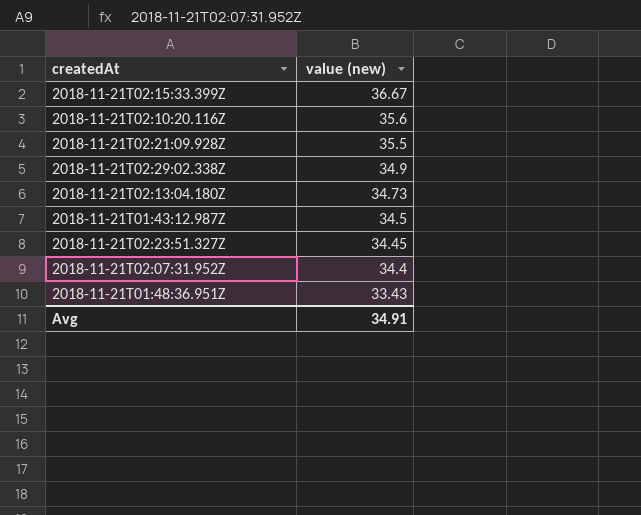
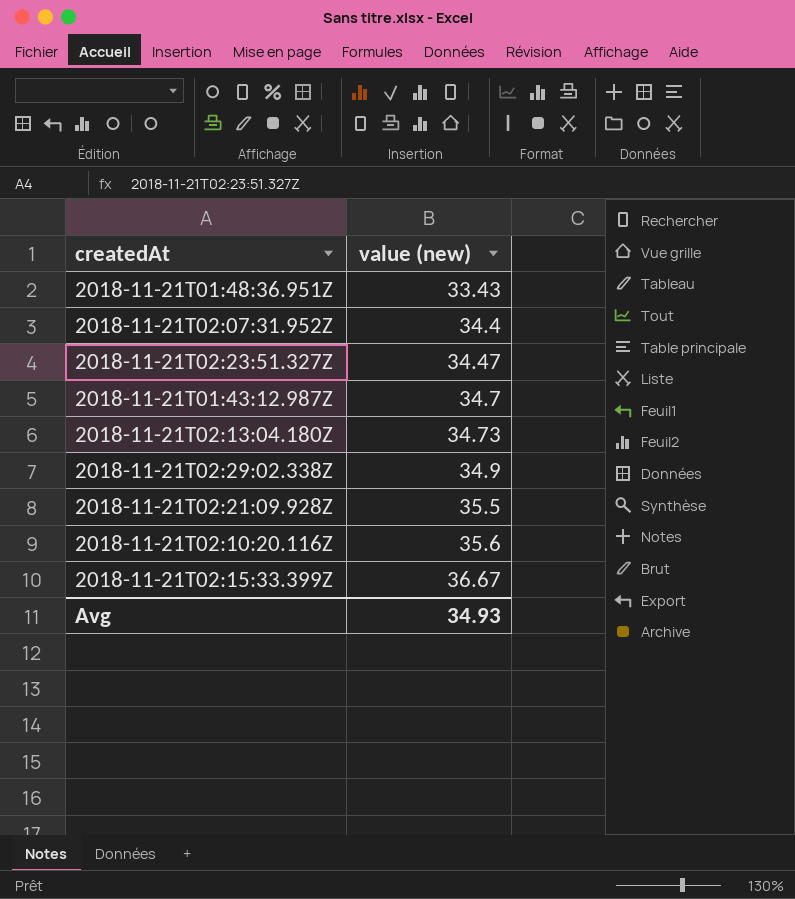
row order: value (new) descending -> value (new) ascending
2018-11-21T02:23:51.327Z | value (new): 34.45 -> 34.47
2018-11-21T01:43:12.987Z | value (new): 34.5 -> 34.7
Avg | value (new): 34.91 -> 34.93

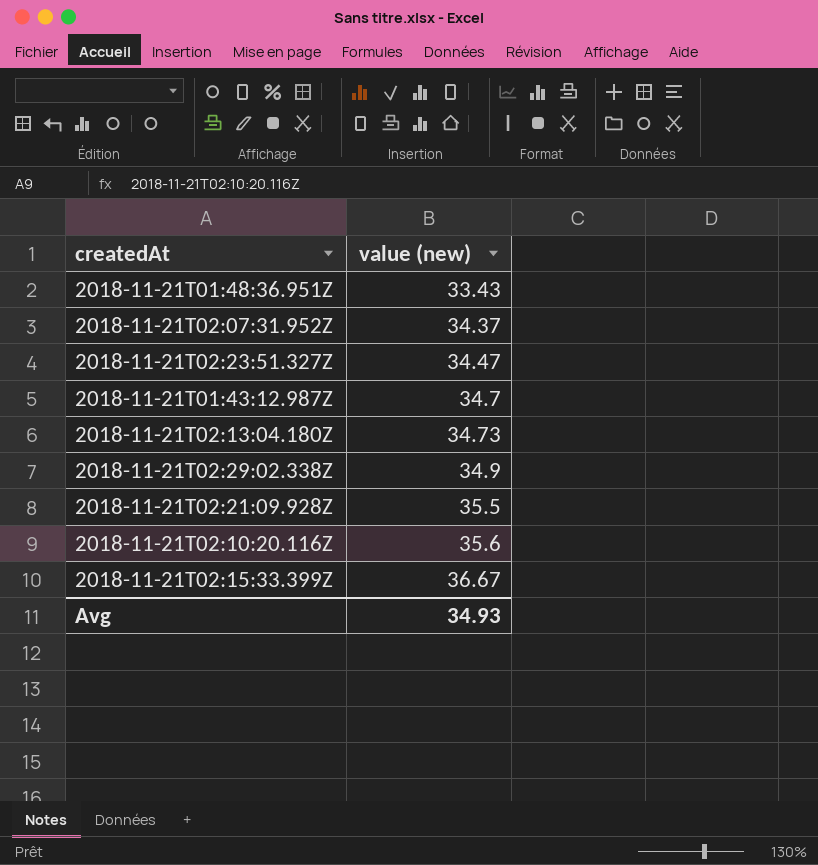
2018-11-21T02:07:31.952Z | value (new): 34.4 -> 34.37

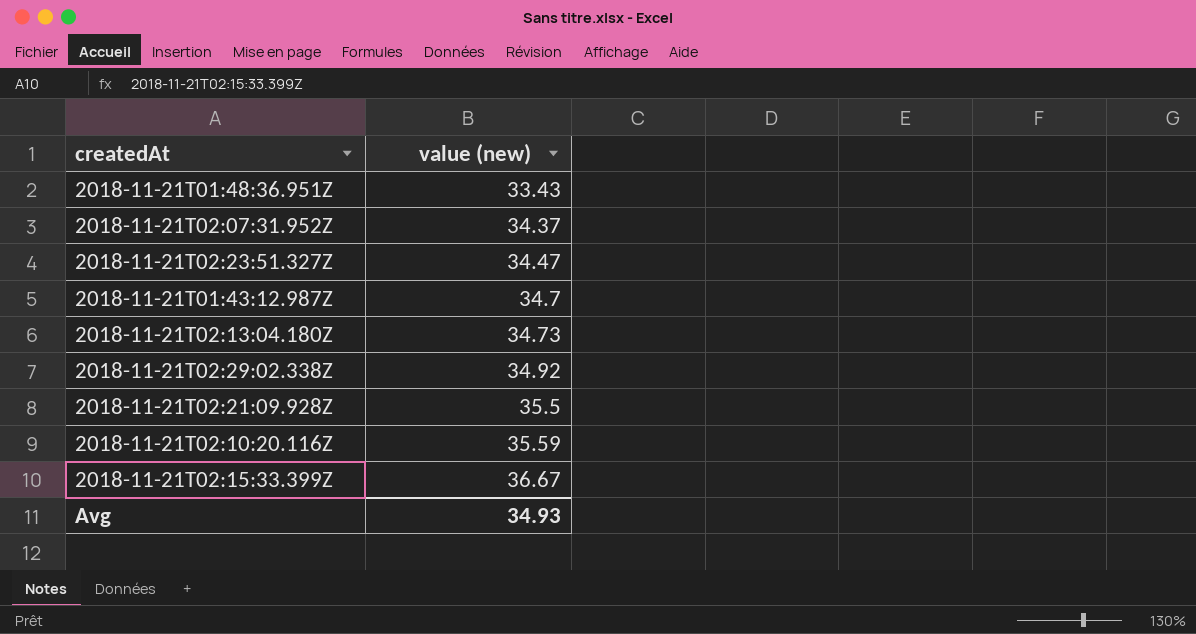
2018-11-21T02:29:02.338Z | value (new): 34.9 -> 34.92
2018-11-21T02:10:20.116Z | value (new): 35.6 -> 35.59

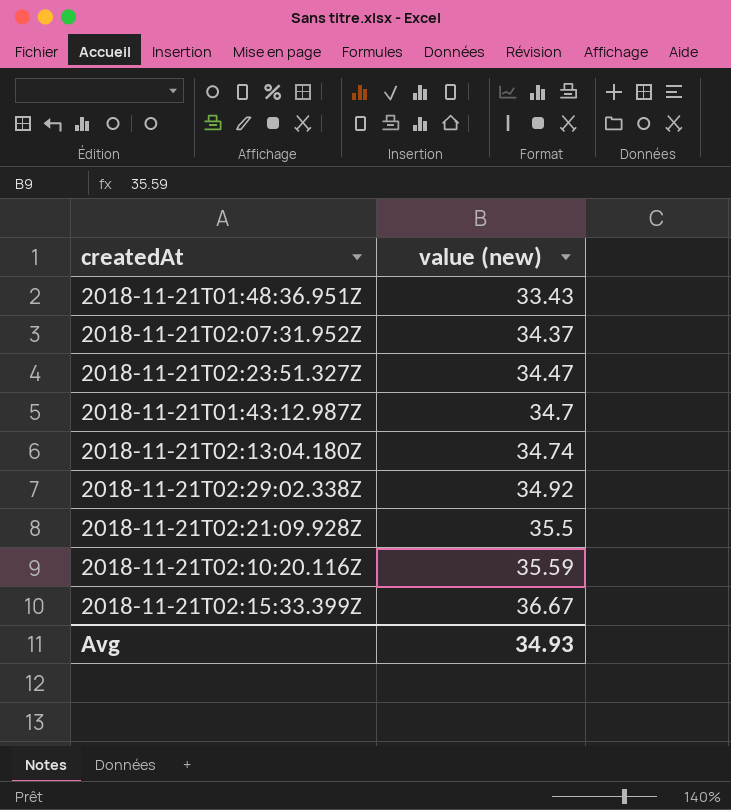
2018-11-21T02:13:04.180Z | value (new): 34.73 -> 34.74

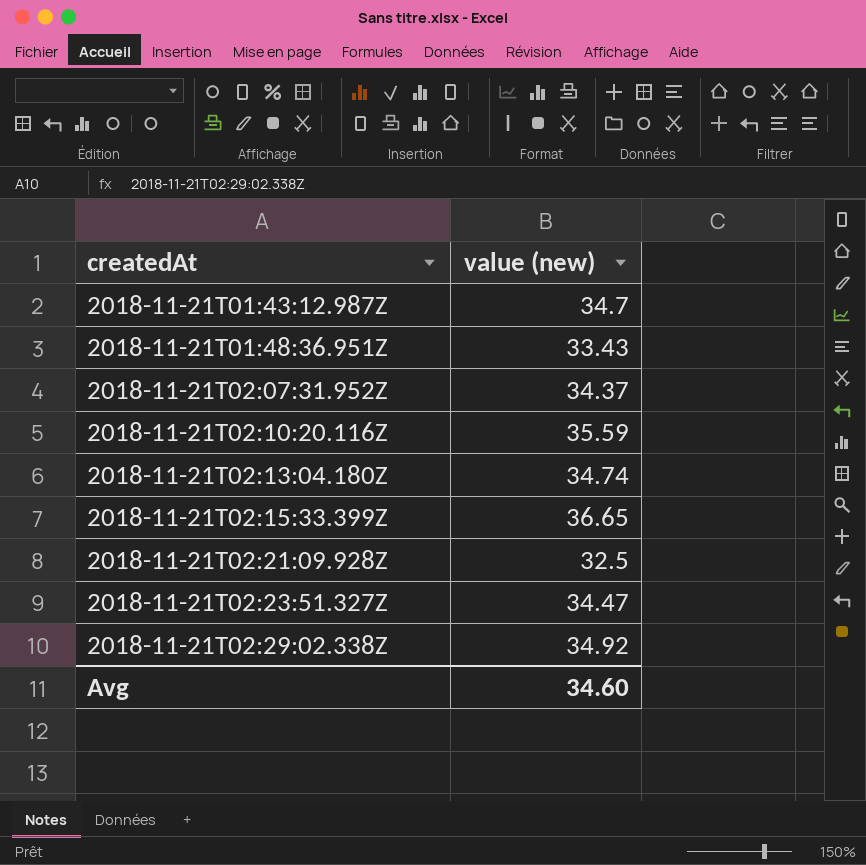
row order: value (new) ascending -> createdAt ascending
2018-11-21T02:15:33.399Z | value (new): 36.67 -> 36.65
2018-11-21T02:21:09.928Z | value (new): 35.5 -> 32.5
Avg | value (new): 34.93 -> 34.60

